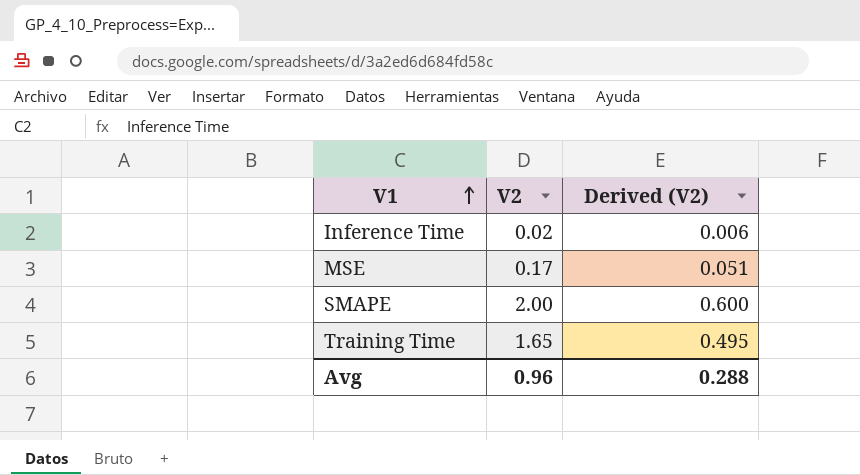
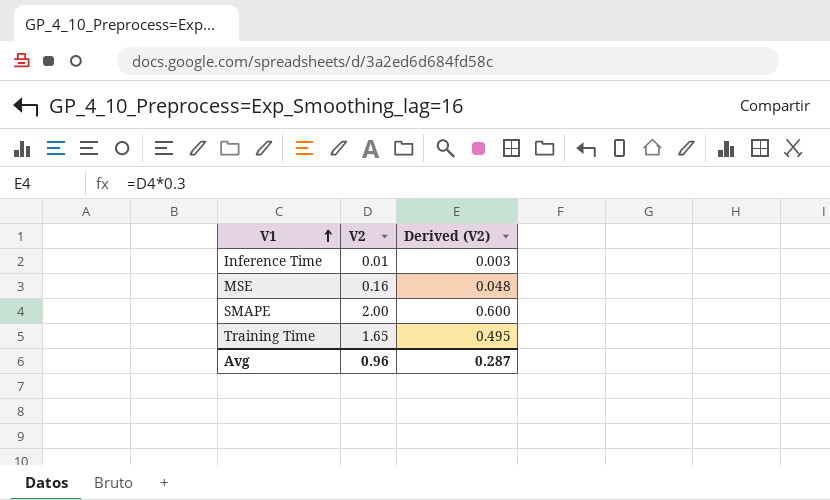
Inference Time | V2: 0.02 -> 0.01
Inference Time | Derived (V2): 0.006 -> 0.003
MSE | V2: 0.17 -> 0.16
MSE | Derived (V2): 0.051 -> 0.048
Avg | Derived (V2): 0.288 -> 0.287

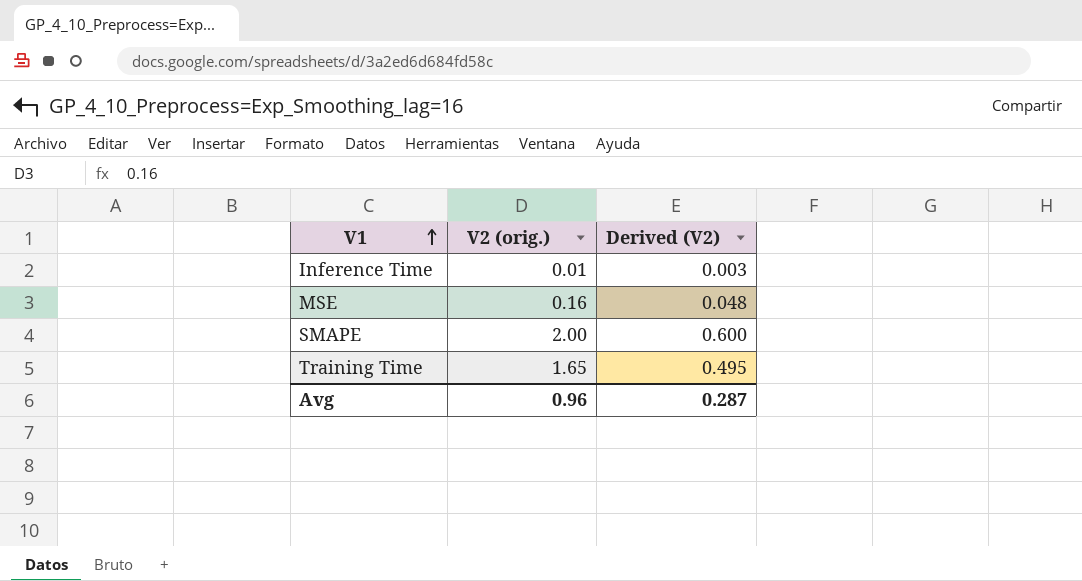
column name: V2 -> V2 (orig.)

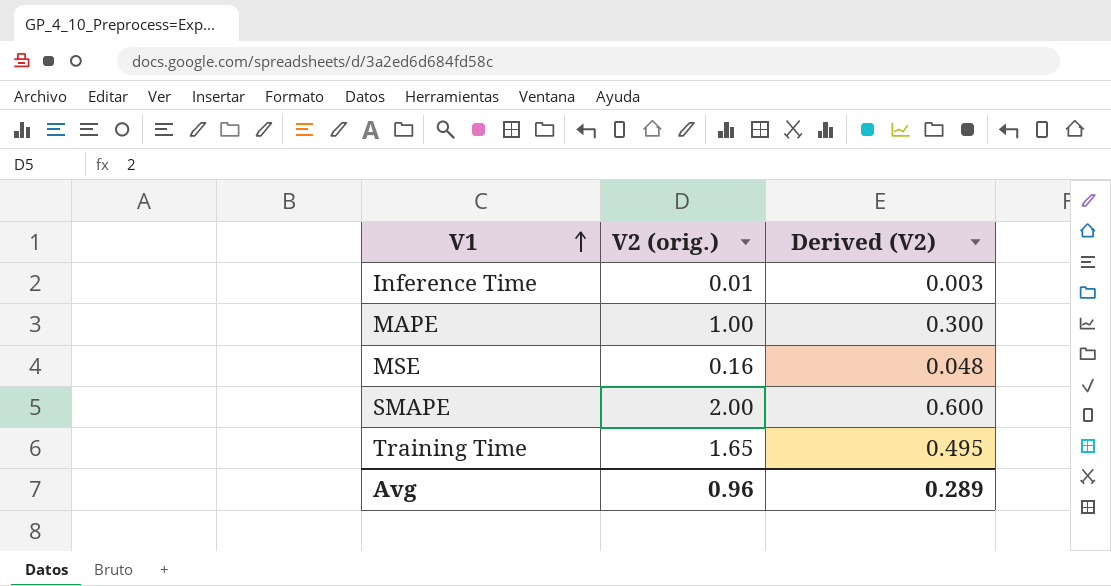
row MAPE: none -> 1.00 | 0.300
Avg | Derived (V2): 0.287 -> 0.289

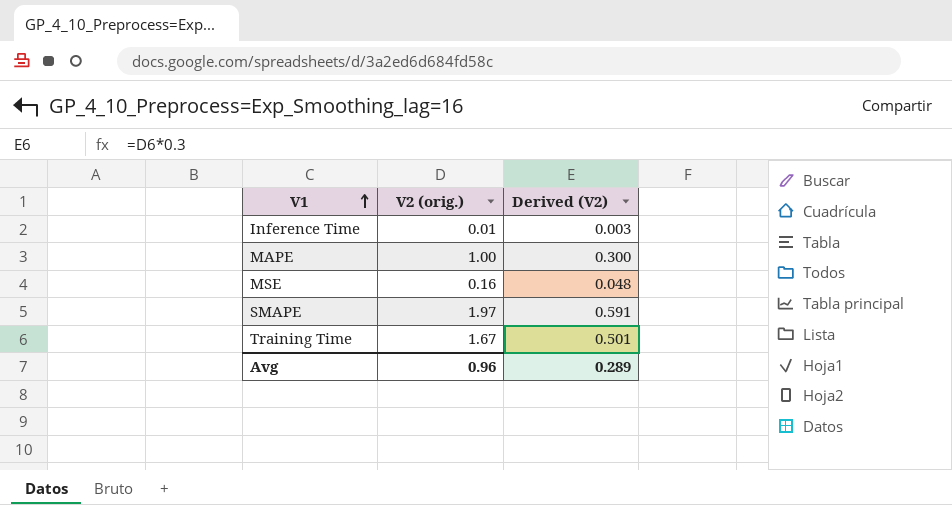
SMAPE | V2 (orig.): 2.00 -> 1.97
SMAPE | Derived (V2): 0.600 -> 0.591
Training Time | V2 (orig.): 1.65 -> 1.67
Training Time | Derived (V2): 0.495 -> 0.501

